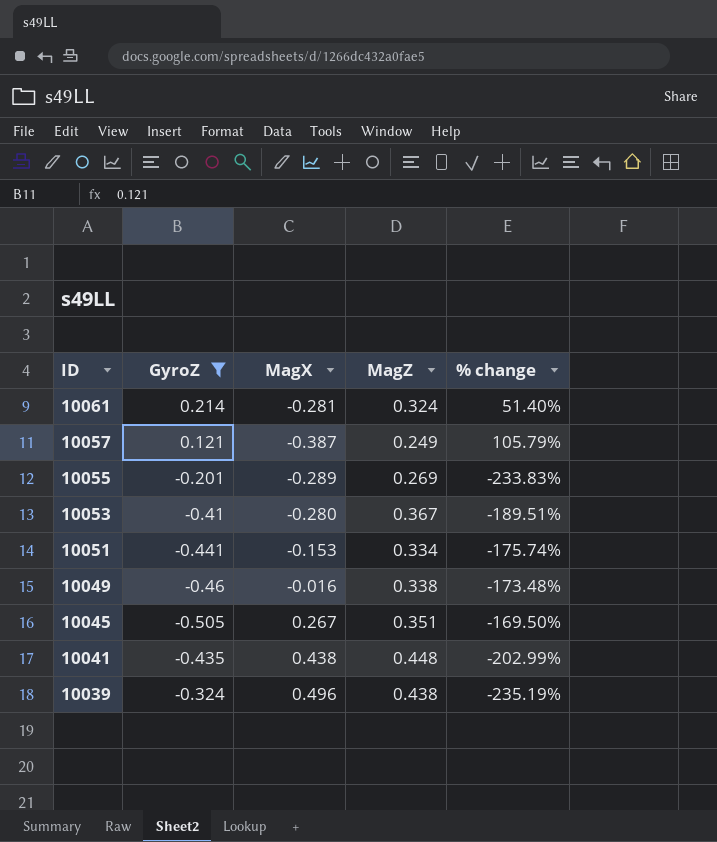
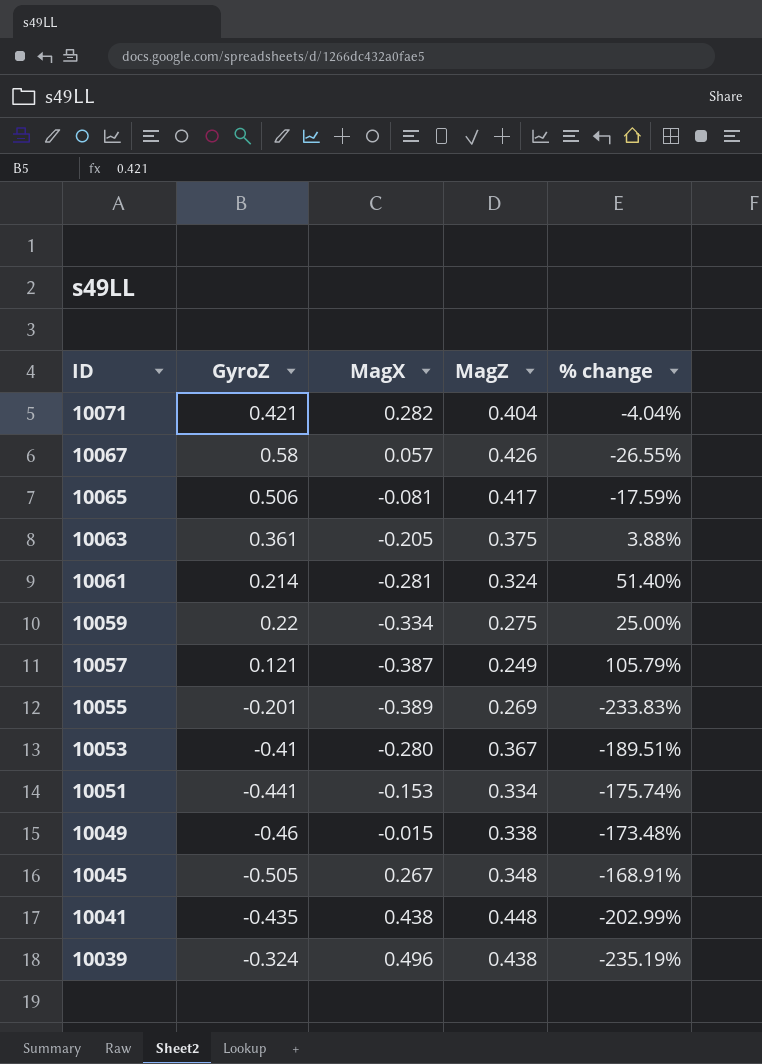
filter: GyroZ <= 0.214 -> none
10055 | MagX: -0.289 -> -0.389
10049 | MagX: -0.016 -> -0.015
10045 | MagZ: 0.351 -> 0.348
10045 | % change: -169.50% -> -168.91%

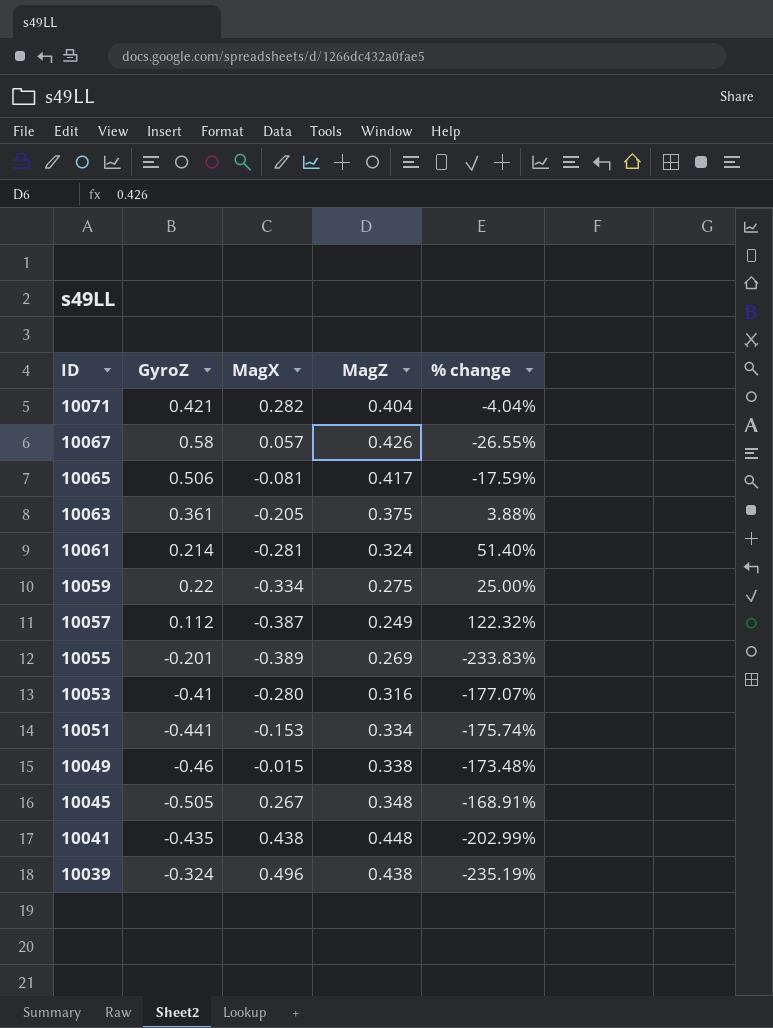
10057 | GyroZ: 0.121 -> 0.112
10057 | % change: 105.79% -> 122.32%
10053 | MagZ: 0.367 -> 0.316
10053 | % change: -189.51% -> -177.07%

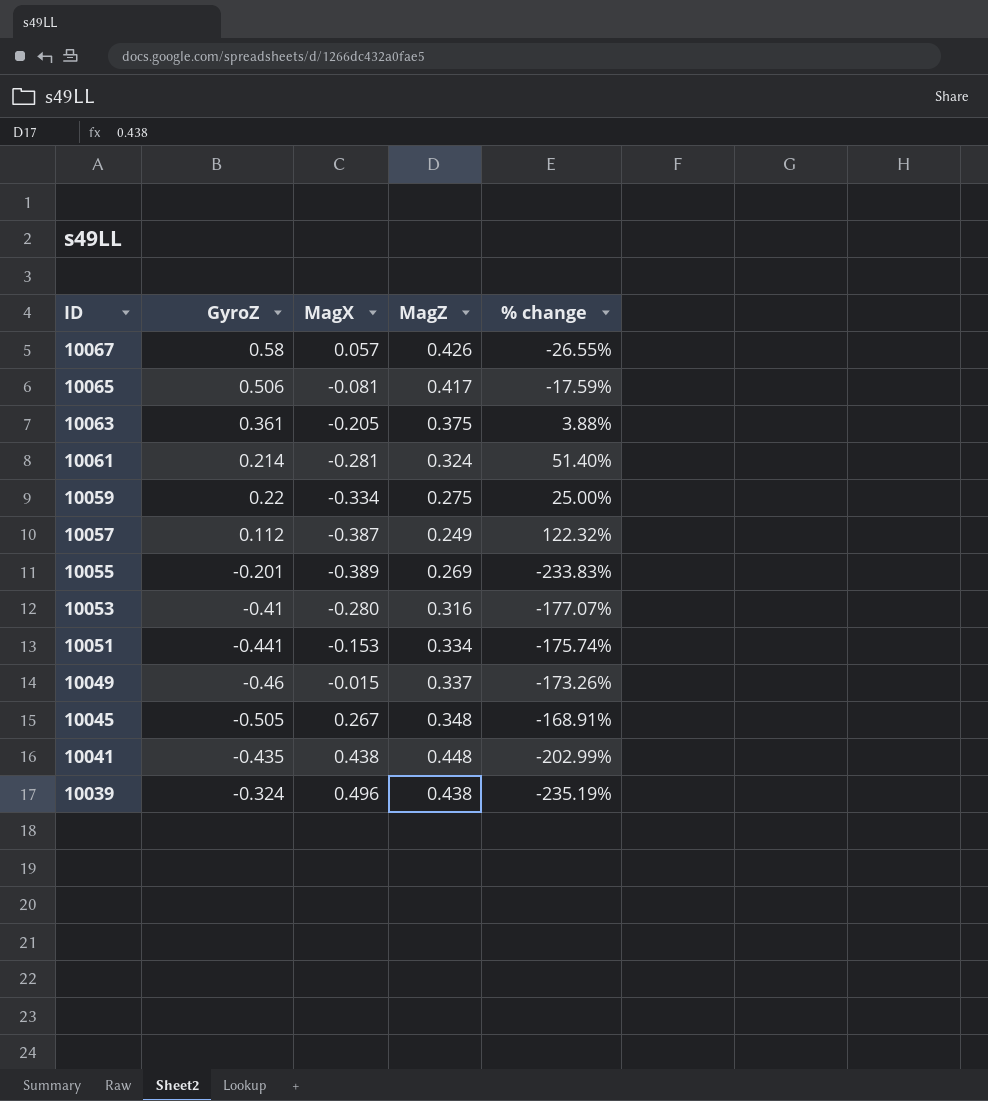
row 10071: 0.421 | 0.282 | 0.404 | -4.04% -> none
10049 | MagZ: 0.338 -> 0.337
10049 | % change: -173.48% -> -173.26%

